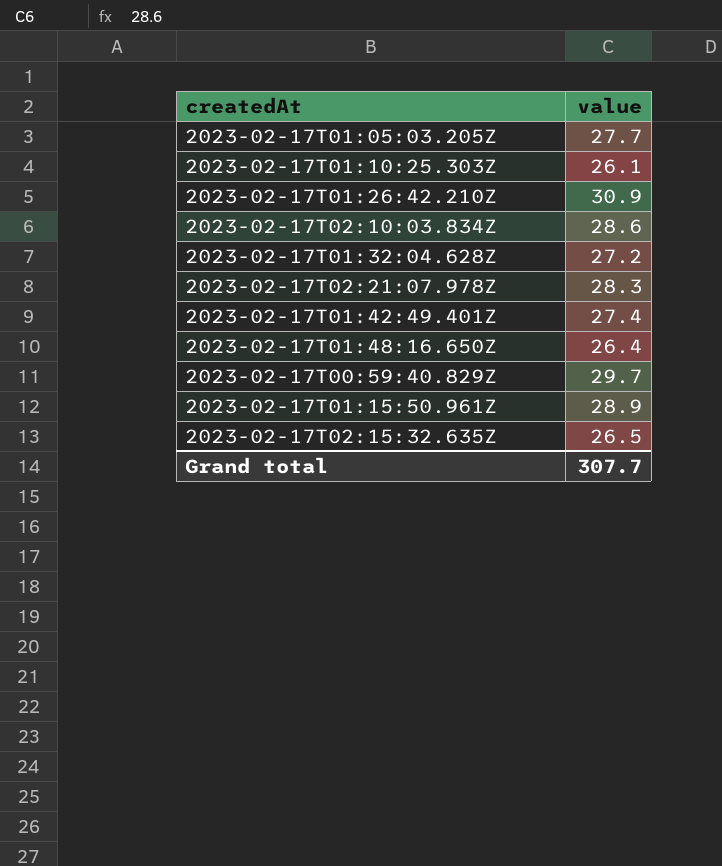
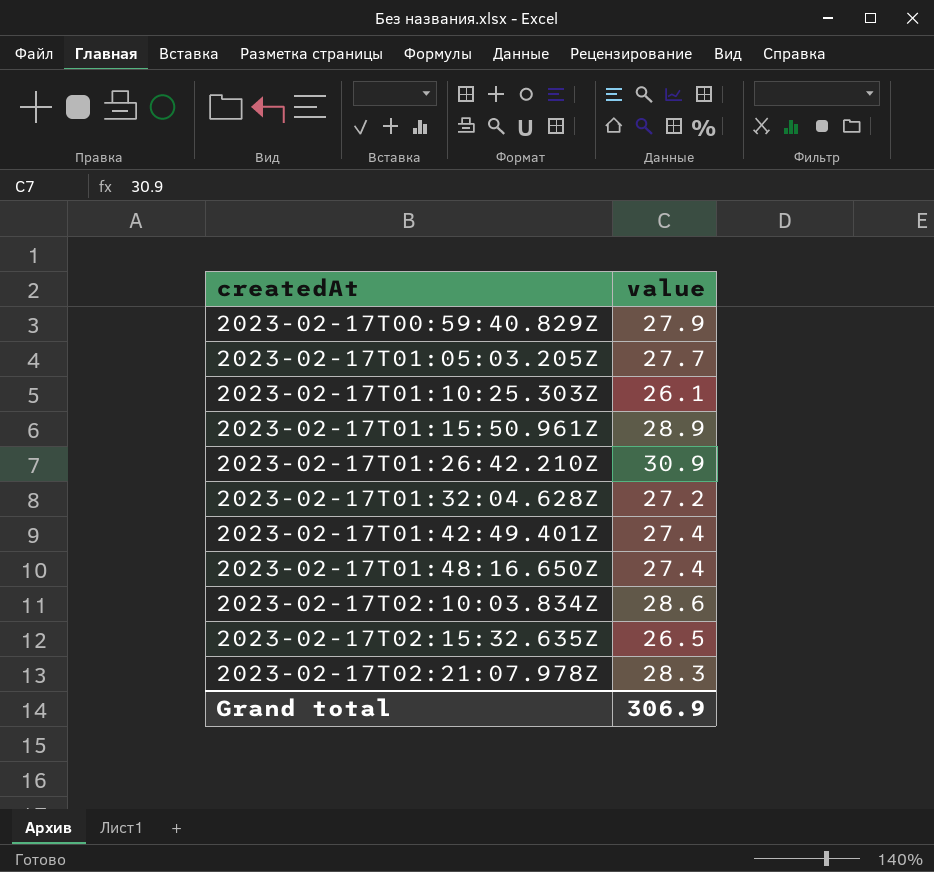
row order: none -> createdAt ascending
2023-02-17T00:59:40.829Z | value: 29.7 -> 27.9
2023-02-17T01:48:16.650Z | value: 26.4 -> 27.4
Grand total | value: 307.7 -> 306.9

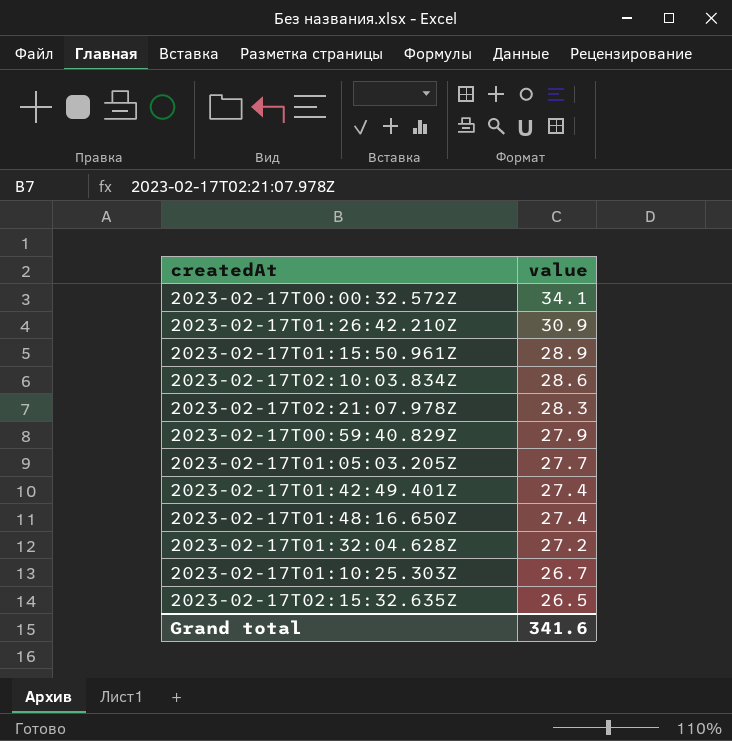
row order: createdAt ascending -> value descending
row 2023-02-17T00:00:32.572Z: none -> 34.1
2023-02-17T01:10:25.303Z | value: 26.1 -> 26.7
Grand total | value: 306.9 -> 341.6

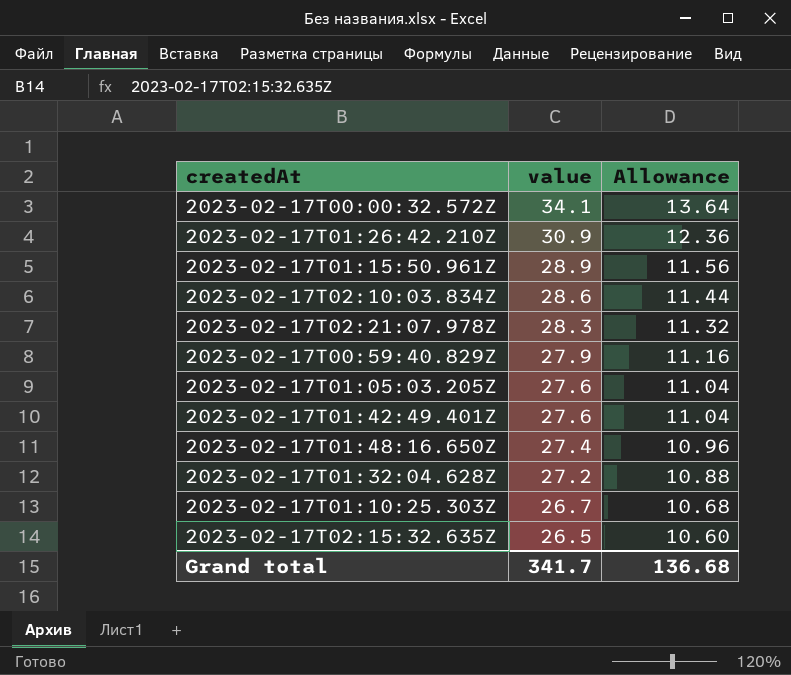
column Allowance | formula: none -> [value] * 0.4
2023-02-17T01:05:03.205Z | value: 27.7 -> 27.6
2023-02-17T01:42:49.401Z | value: 27.4 -> 27.6
Grand total | value: 341.6 -> 341.7

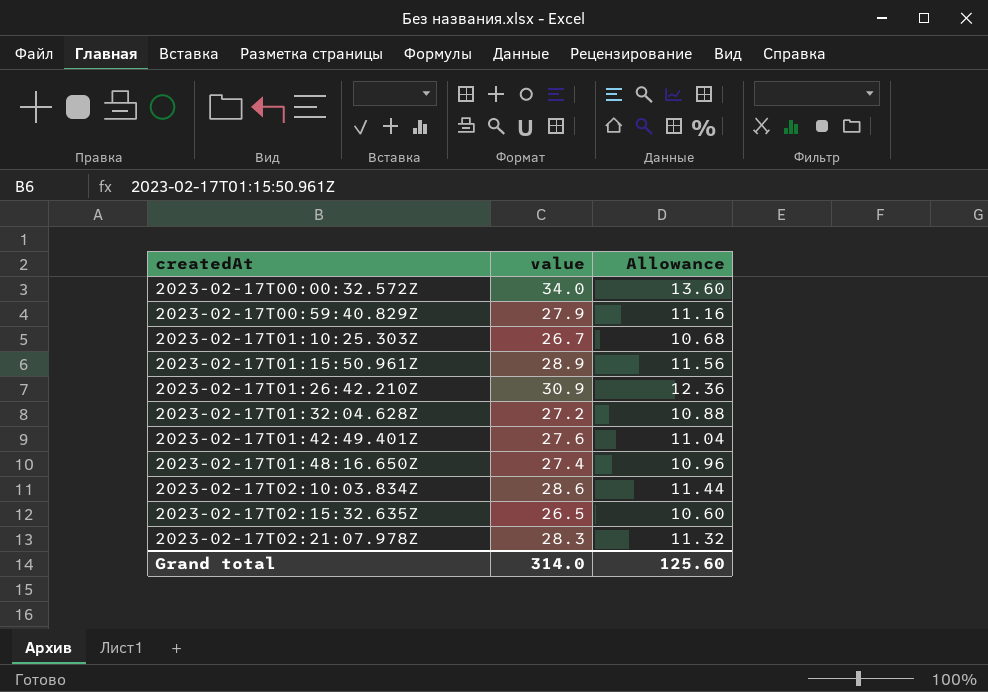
row order: value descending -> createdAt ascending
row 2023-02-17T01:05:03.205Z: 27.6 | 11.04 -> none
2023-02-17T00:00:32.572Z | value: 34.1 -> 34.0
2023-02-17T00:00:32.572Z | Allowance: 13.64 -> 13.60
Grand total | value: 341.7 -> 314.0
Grand total | Allowance: 136.68 -> 125.60

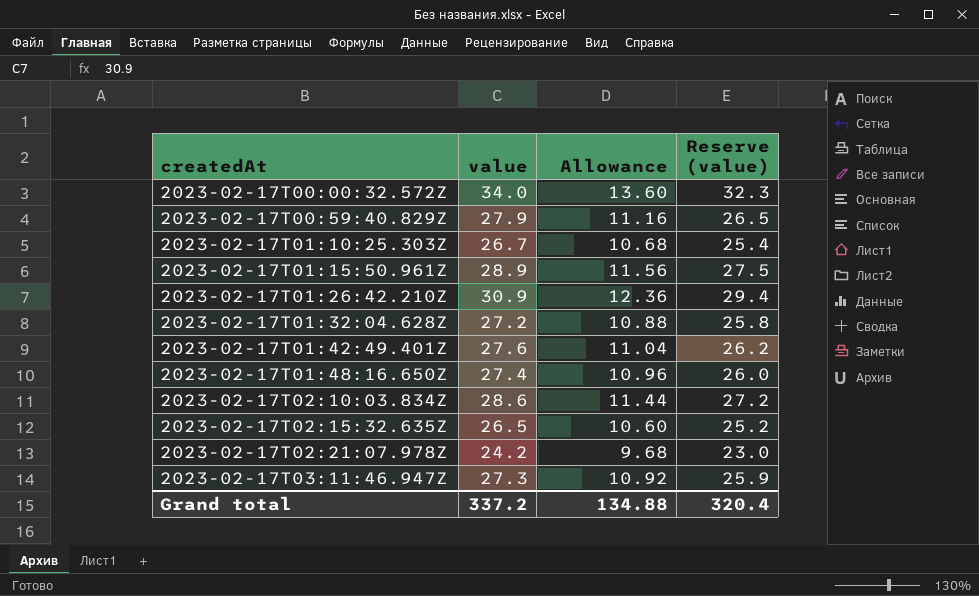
column Reserve (value) | formula: none -> [value] * 0.95
2023-02-17T02:21:07.978Z | value: 28.3 -> 24.2
2023-02-17T02:21:07.978Z | Allowance: 11.32 -> 9.68
row 2023-02-17T03:11:46.947Z: none -> 27.3 | 10.92 | 25.9
Grand total | value: 314.0 -> 337.2
Grand total | Allowance: 125.60 -> 134.88

